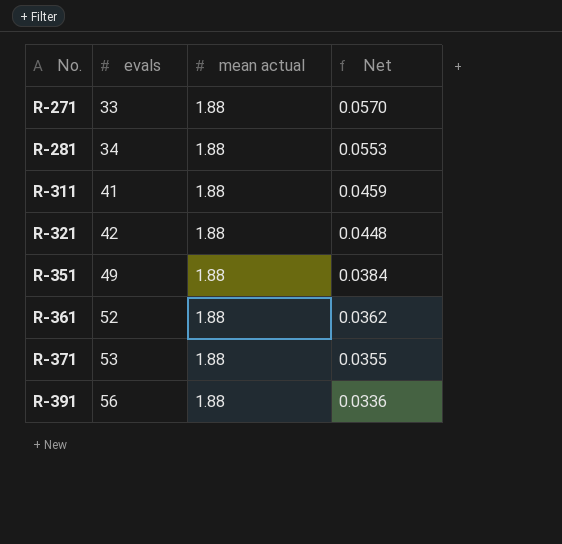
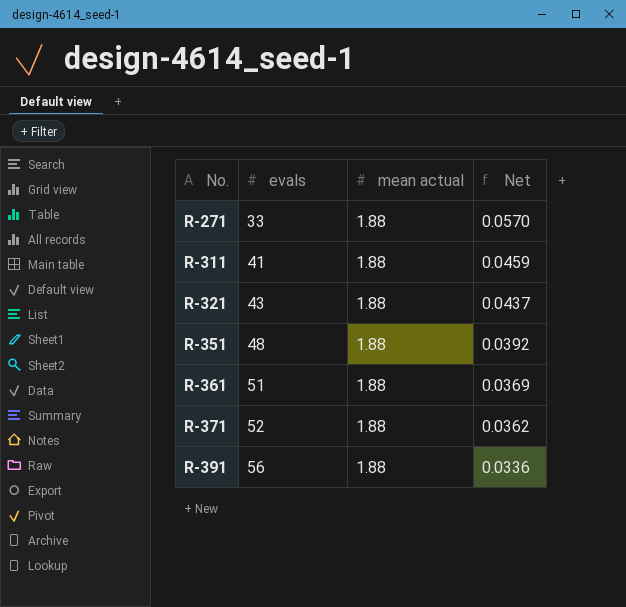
row R-281: 34 | 1.88 | 0.0553 -> none
R-321 | evals: 42 -> 43
R-321 | Net: 0.0448 -> 0.0437
R-351 | evals: 49 -> 48
R-351 | Net: 0.0384 -> 0.0392
R-361 | evals: 52 -> 51
R-361 | Net: 0.0362 -> 0.0369
R-371 | evals: 53 -> 52
R-371 | Net: 0.0355 -> 0.0362

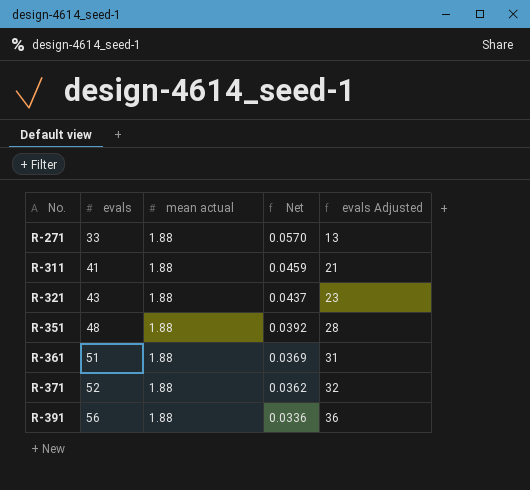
column evals Adjusted | formula: none -> [evals] - 20

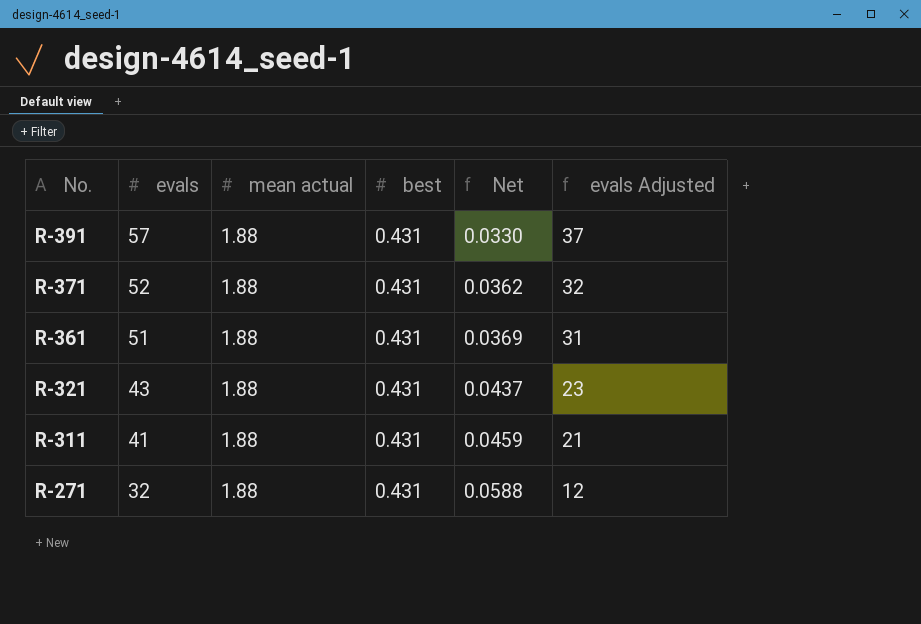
row order: No. ascending -> No. descending
column best | position: none -> 4
row R-351: 48 | 1.88 | 0.0392 | 28 -> none
R-391 | evals: 56 -> 57
R-391 | Net: 0.0336 -> 0.0330
R-391 | evals Adjusted: 36 -> 37
R-271 | evals: 33 -> 32
R-271 | Net: 0.0570 -> 0.0588
R-271 | evals Adjusted: 13 -> 12

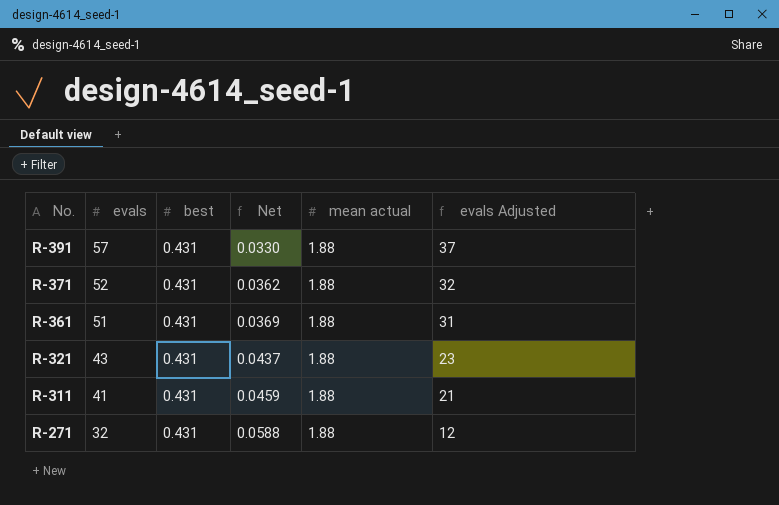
column mean actual | position: 3 -> 5

